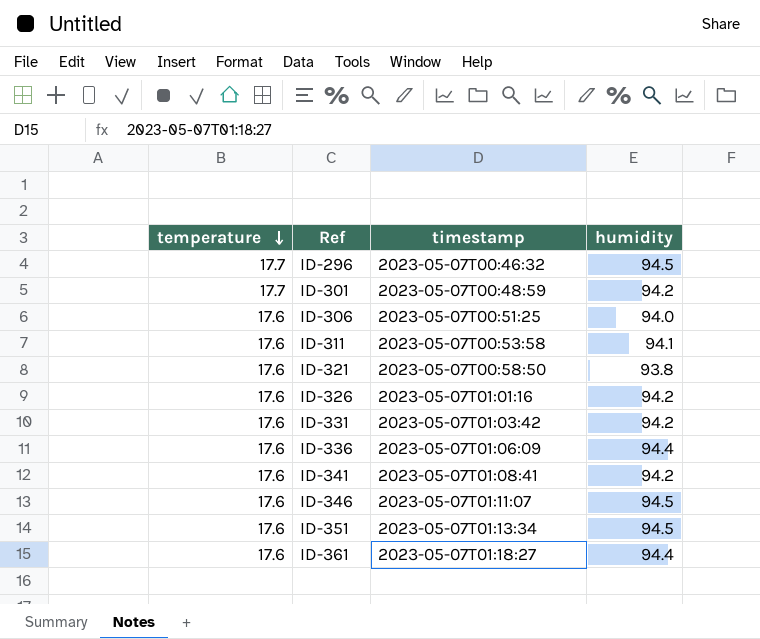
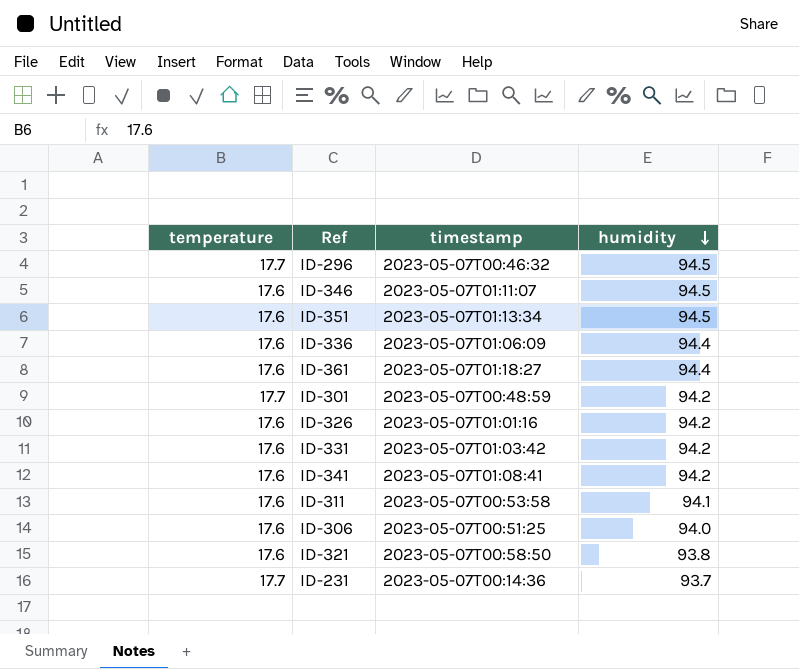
row order: temperature descending -> humidity descending
row ID-231: none -> 17.7 | 2023-05-07T00:14:36 | 93.7

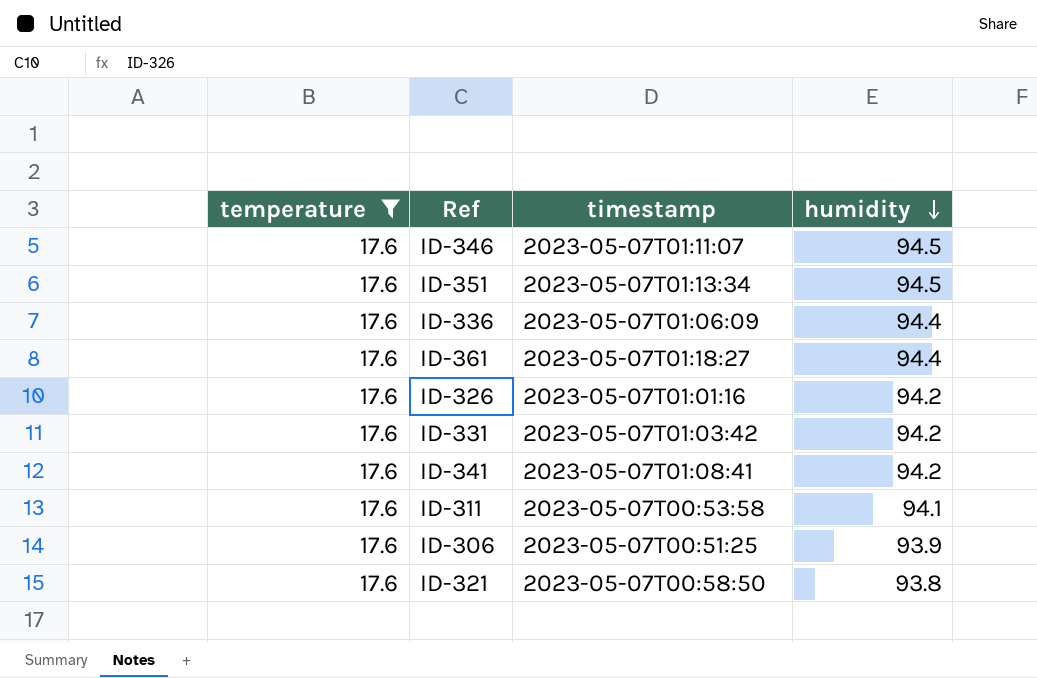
filter: none -> temperature = 17.6
ID-306 | humidity: 94.0 -> 93.9

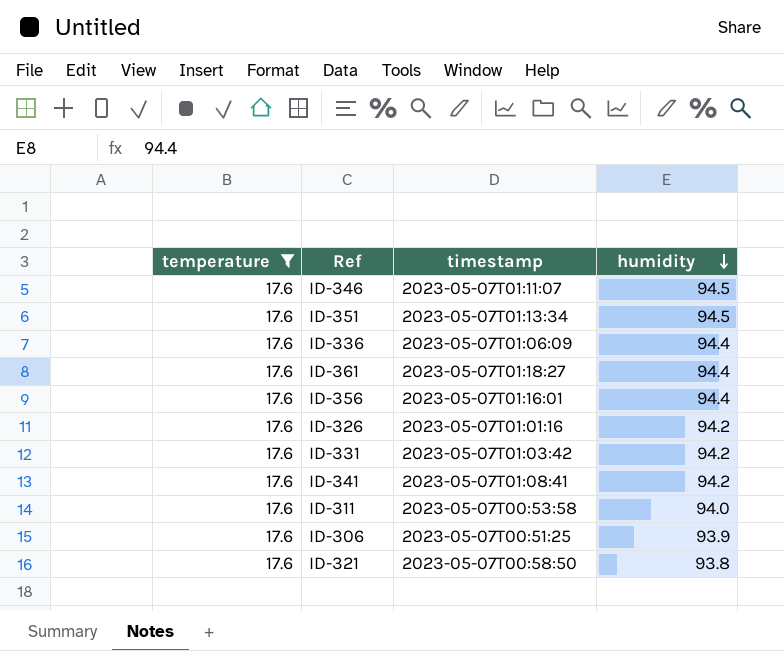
row ID-356: none -> 17.6 | 2023-05-07T01:16:01 | 94.4
ID-311 | humidity: 94.1 -> 94.0

